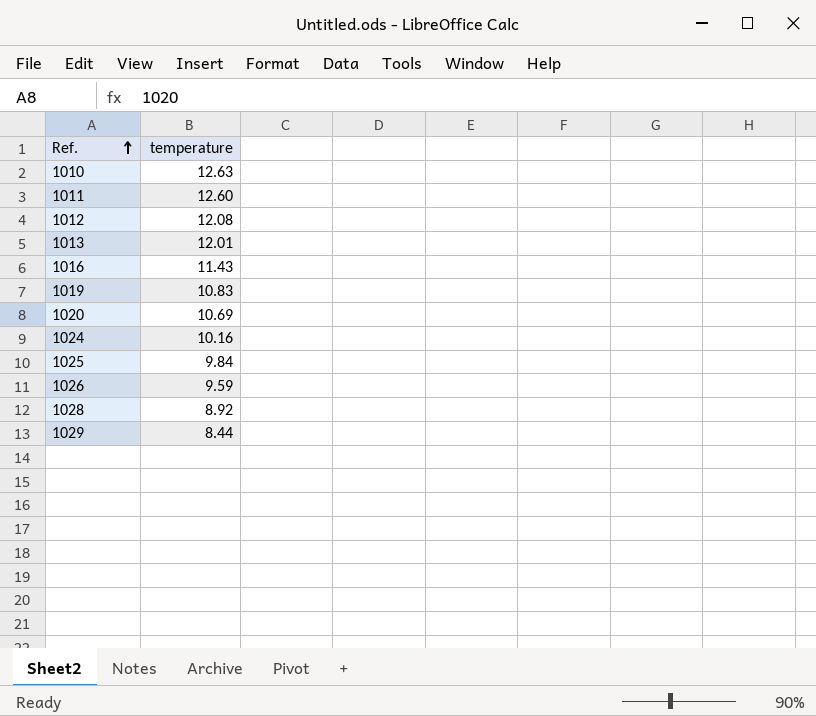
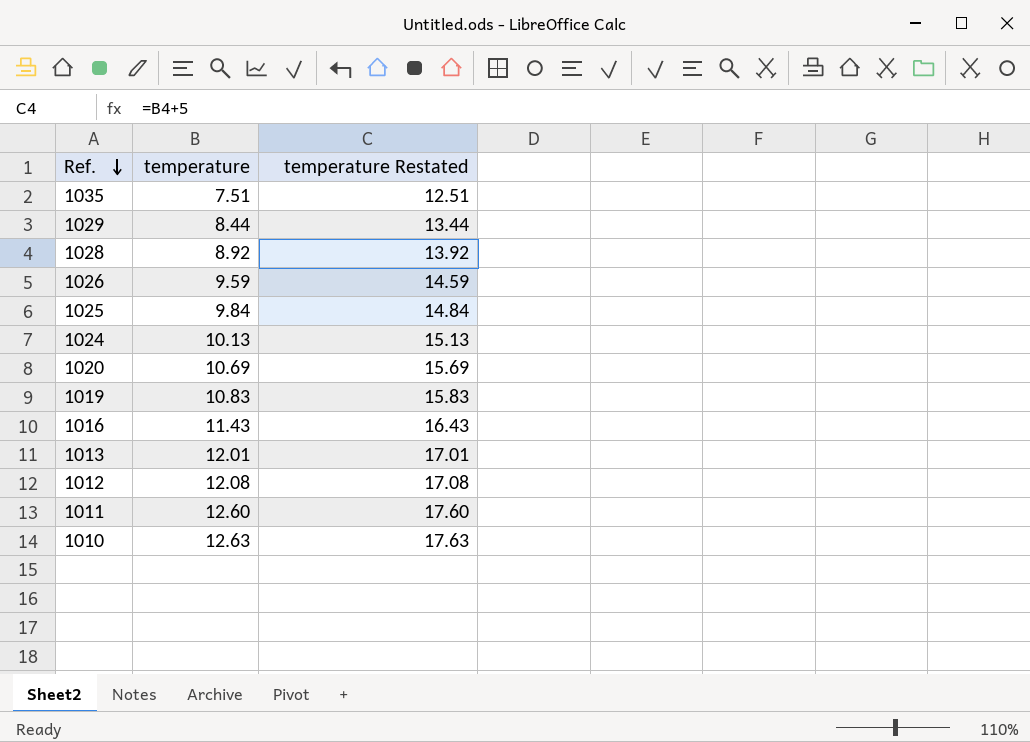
row order: Ref. ascending -> Ref. descending
column temperature Restated | formula: none -> [temperature] + 5
row 1035: none -> 7.51 | 12.51
1024 | temperature: 10.16 -> 10.13

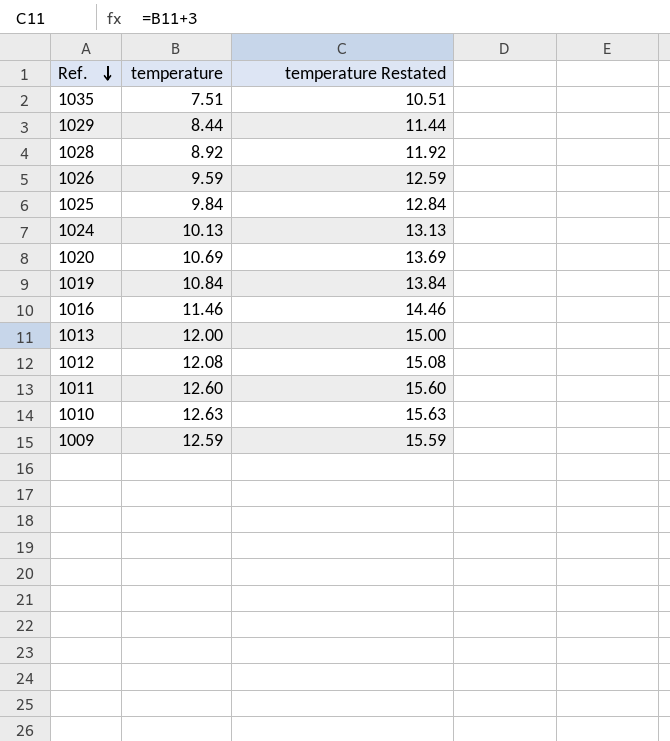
column temperature Restated | formula: [temperature] + 5 -> [temperature] + 3
1019 | temperature: 10.83 -> 10.84
1016 | temperature: 11.43 -> 11.46
1013 | temperature: 12.01 -> 12.00
row 1009: none -> 12.59 | 15.59

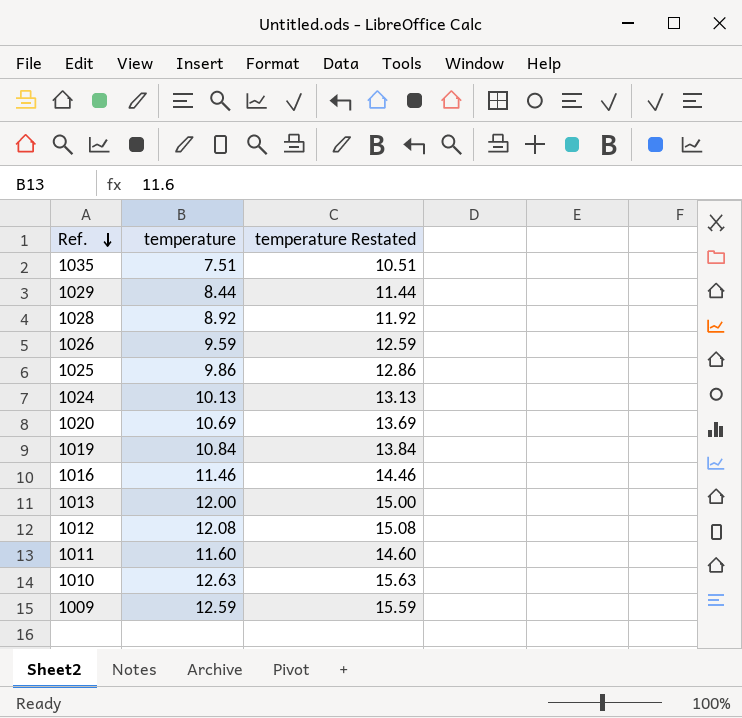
1025 | temperature: 9.84 -> 9.86
1025 | temperature Restated: 12.84 -> 12.86
1011 | temperature: 12.60 -> 11.60
1011 | temperature Restated: 15.60 -> 14.60

